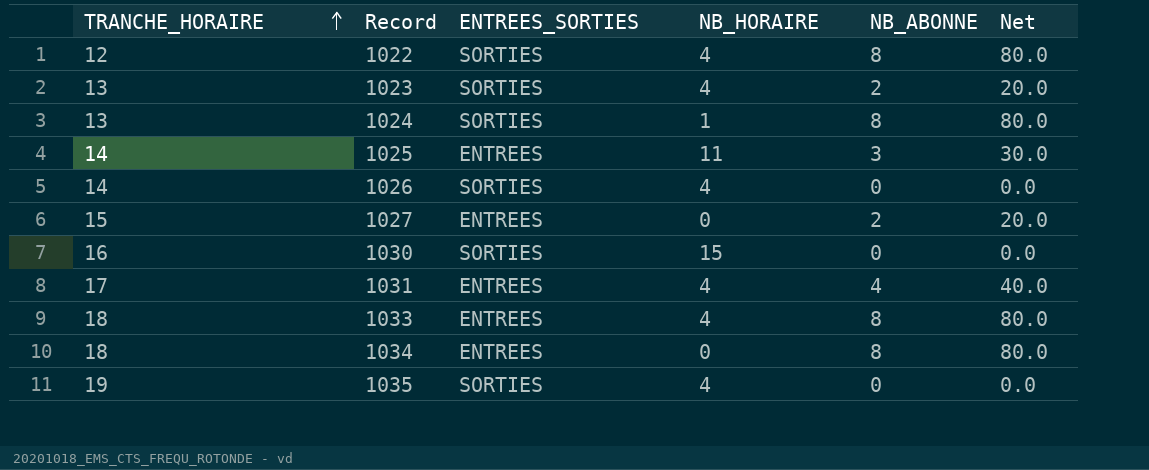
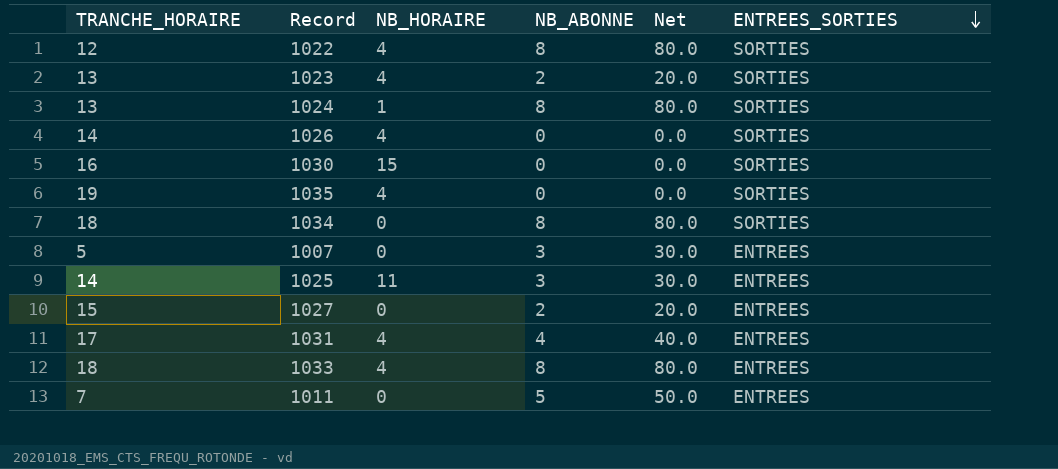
row order: TRANCHE_HORAIRE ascending -> ENTREES_SORTIES descending
column ENTREES_SORTIES | position: 3 -> 6
1034 | ENTREES_SORTIES: ENTREES -> SORTIES
row 1007: none -> 5 | 0 | 3 | 30.0 | ENTREES
row 1011: none -> 7 | 0 | 5 | 50.0 | ENTREES

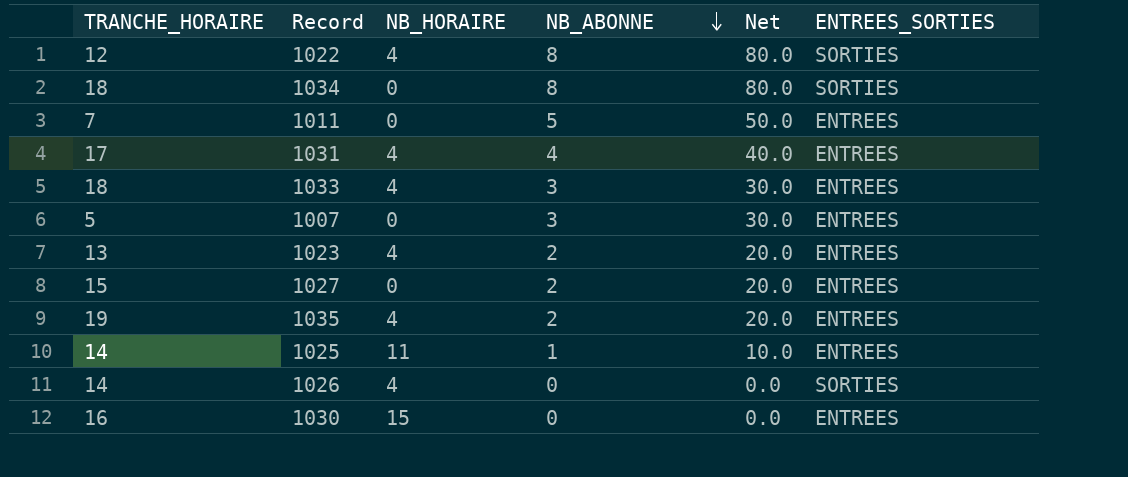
row order: ENTREES_SORTIES descending -> NB_ABONNE descending
row 1024: 13 | 1 | 8 | 80.0 | SORTIES -> none
1033 | NB_ABONNE: 8 -> 3
1033 | Net: 80.0 -> 30.0
1023 | ENTREES_SORTIES: SORTIES -> ENTREES
1035 | NB_ABONNE: 0 -> 2
1035 | Net: 0.0 -> 20.0
1035 | ENTREES_SORTIES: SORTIES -> ENTREES
1025 | NB_ABONNE: 3 -> 1
1025 | Net: 30.0 -> 10.0
1030 | ENTREES_SORTIES: SORTIES -> ENTREES

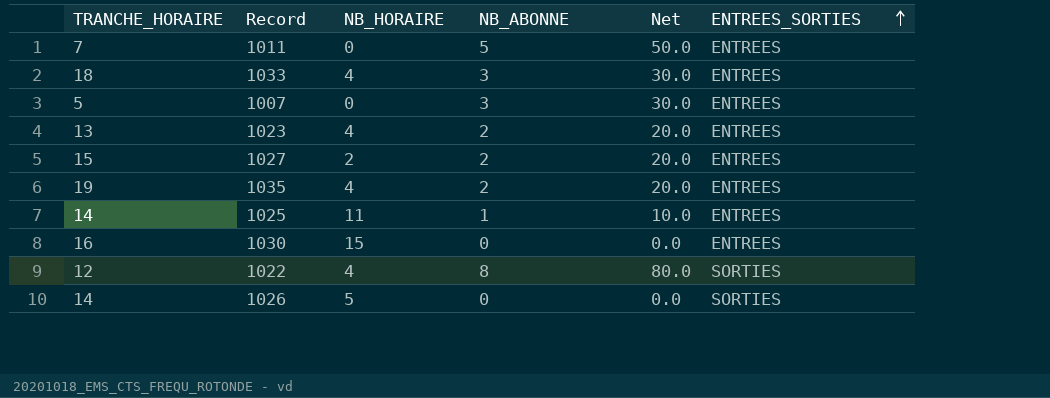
row order: NB_ABONNE descending -> ENTREES_SORTIES ascending
row 1034: 18 | 0 | 8 | 80.0 | SORTIES -> none
row 1031: 17 | 4 | 4 | 40.0 | ENTREES -> none
1027 | NB_HORAIRE: 0 -> 2
1026 | NB_HORAIRE: 4 -> 5

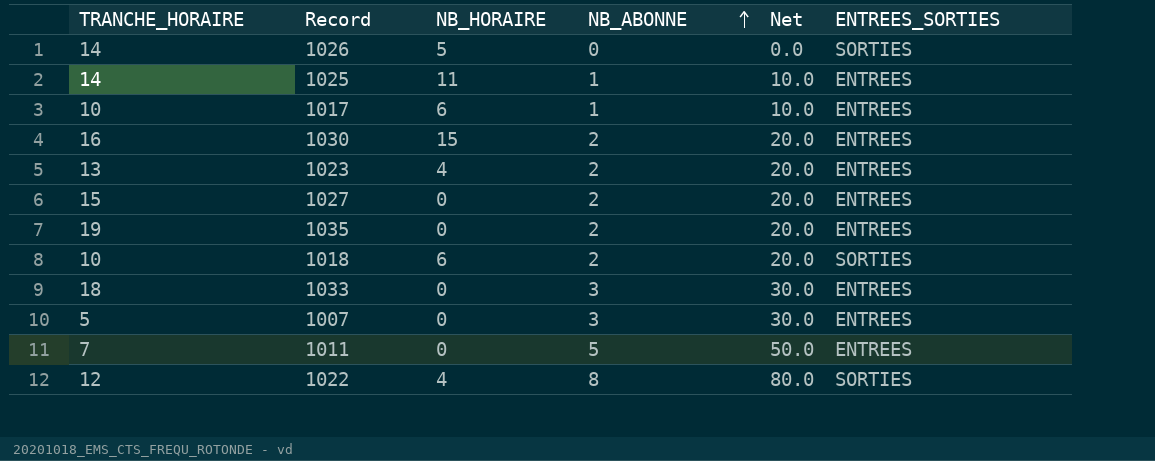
row order: ENTREES_SORTIES ascending -> NB_ABONNE ascending
row 1017: none -> 10 | 6 | 1 | 10.0 | ENTREES
1030 | NB_ABONNE: 0 -> 2
1030 | Net: 0.0 -> 20.0
1027 | NB_HORAIRE: 2 -> 0
1035 | NB_HORAIRE: 4 -> 0
row 1018: none -> 10 | 6 | 2 | 20.0 | SORTIES
1033 | NB_HORAIRE: 4 -> 0

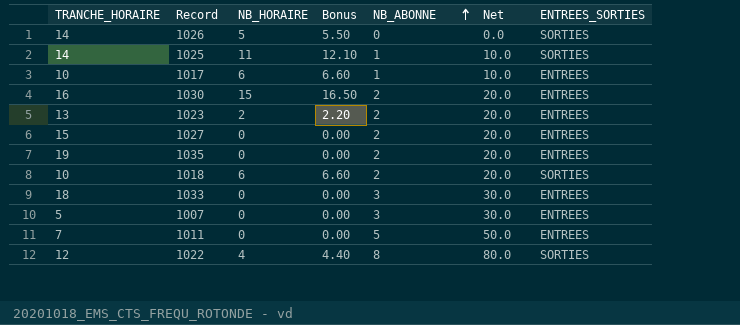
column Bonus | formula: none -> [NB_HORAIRE] * 1.1
1025 | ENTREES_SORTIES: ENTREES -> SORTIES
1023 | NB_HORAIRE: 4 -> 2

